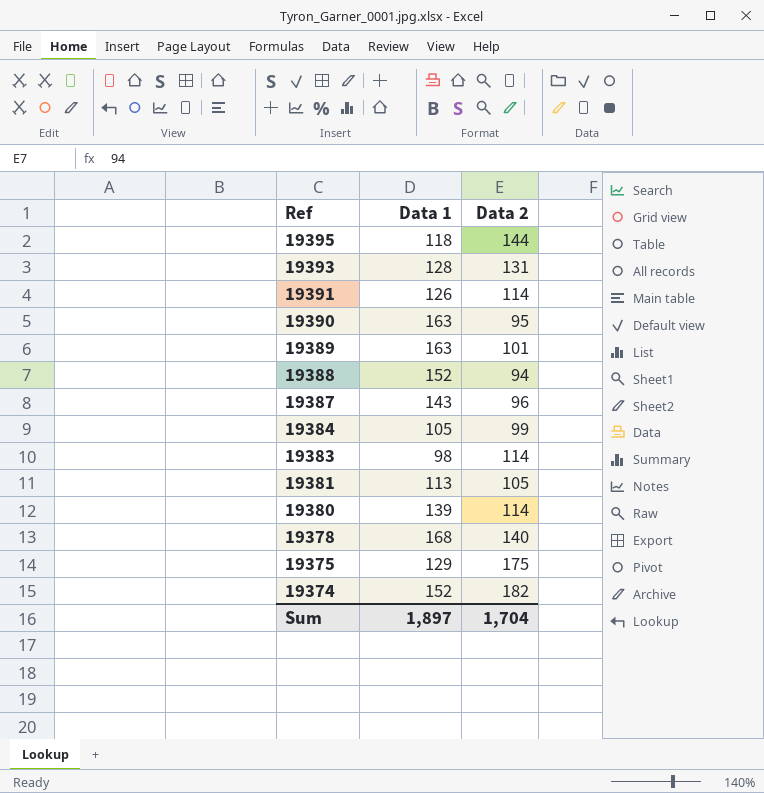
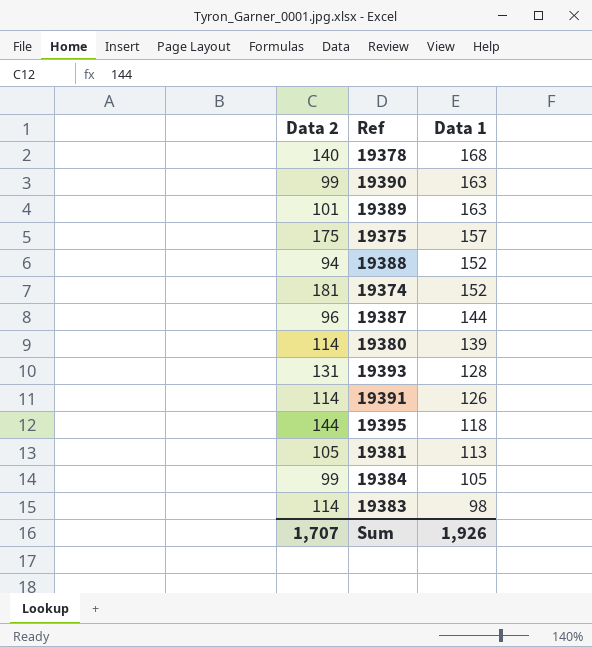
row order: Ref descending -> Data 1 descending
column Data 2 | position: 3 -> 1
19390 | Data 2: 95 -> 99
19375 | Data 1: 129 -> 157
19374 | Data 2: 182 -> 181
19387 | Data 1: 143 -> 144
Sum | Data 2: 1,704 -> 1,707
Sum | Data 1: 1,897 -> 1,926

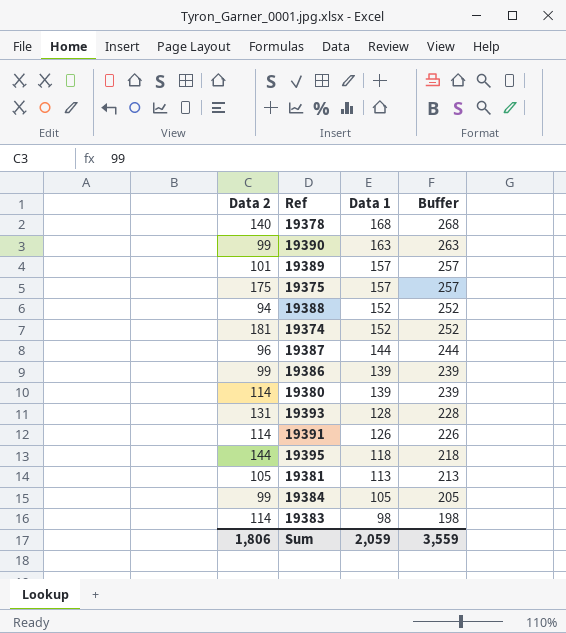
column Buffer | formula: none -> [Data 1] + 100
19389 | Data 1: 163 -> 157
row 19386: none -> 99 | 139 | 239
Sum | Data 2: 1,707 -> 1,806
Sum | Data 1: 1,926 -> 2,059

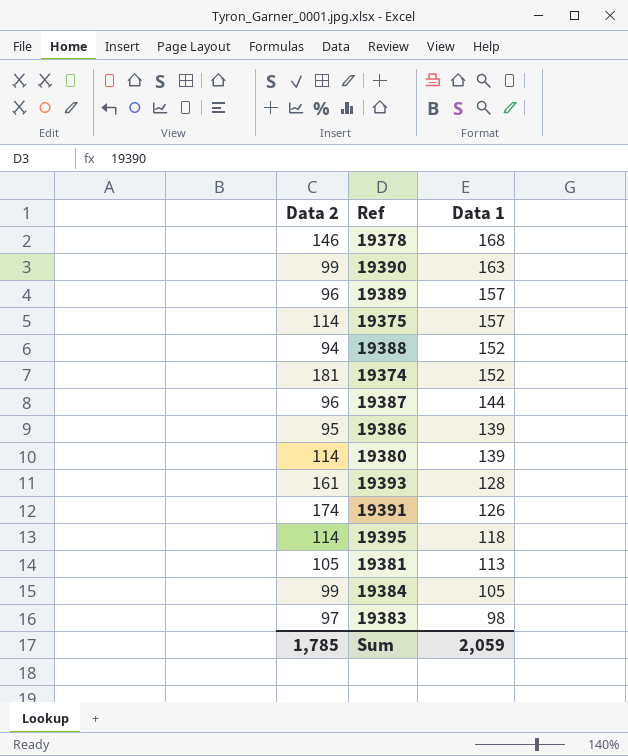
column Buffer | formula: [Data 1] + 100 -> none
19378 | Data 2: 140 -> 146
19389 | Data 2: 101 -> 96
19375 | Data 2: 175 -> 114
19386 | Data 2: 99 -> 95
19393 | Data 2: 131 -> 161
19391 | Data 2: 114 -> 174
19395 | Data 2: 144 -> 114
19383 | Data 2: 114 -> 97
Sum | Data 2: 1,806 -> 1,785

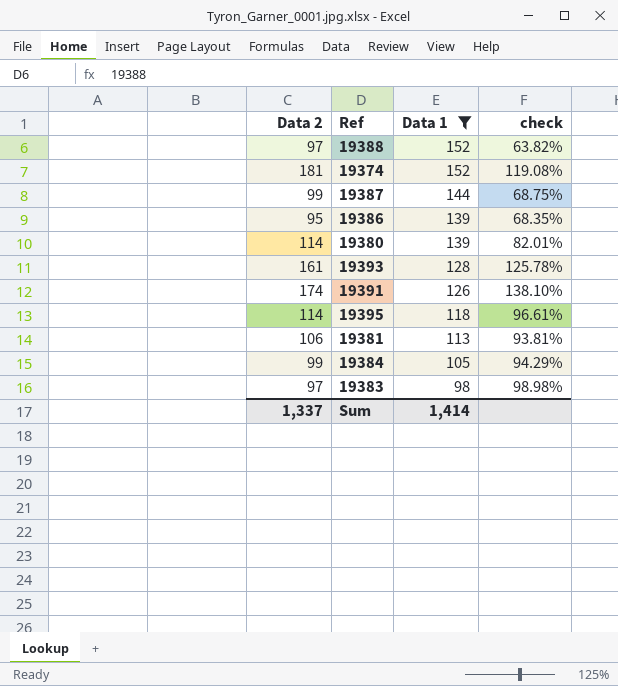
filter: none -> Data 1 <= 152
column check | formula: none -> [Data 2] / [Data 1]
19388 | Data 2: 94 -> 97
19387 | Data 2: 96 -> 99
19381 | Data 2: 105 -> 106
Sum | Data 2: 1,785 -> 1,337
Sum | Data 1: 2,059 -> 1,414

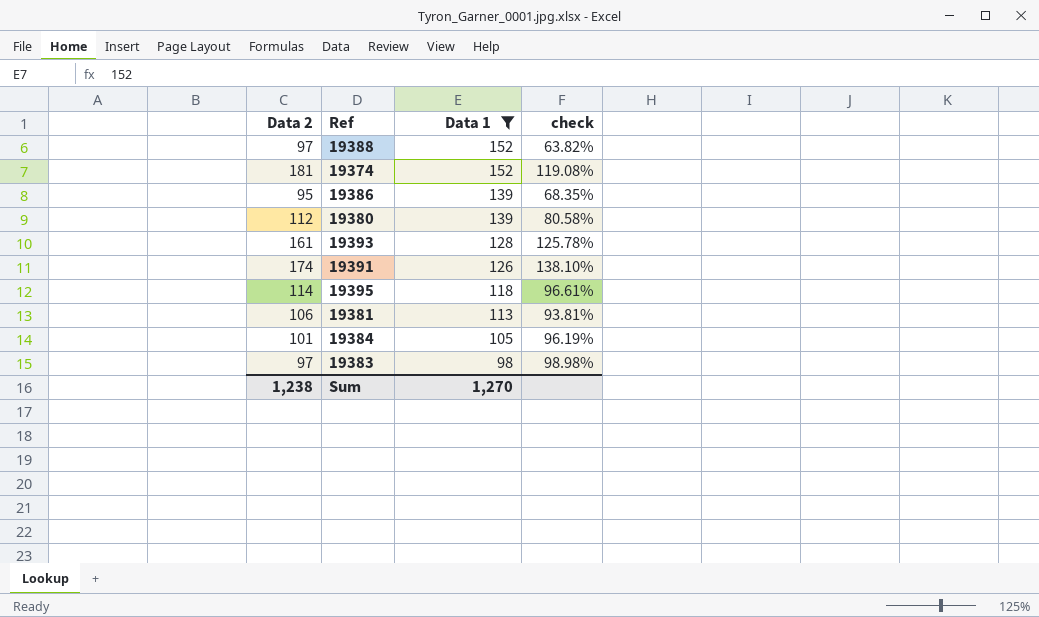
row 19387: 99 | 144 | 68.75% -> none
19380 | Data 2: 114 -> 112
19380 | check: 82.01% -> 80.58%
19384 | Data 2: 99 -> 101
19384 | check: 94.29% -> 96.19%
Sum | Data 2: 1,337 -> 1,238
Sum | Data 1: 1,414 -> 1,270

